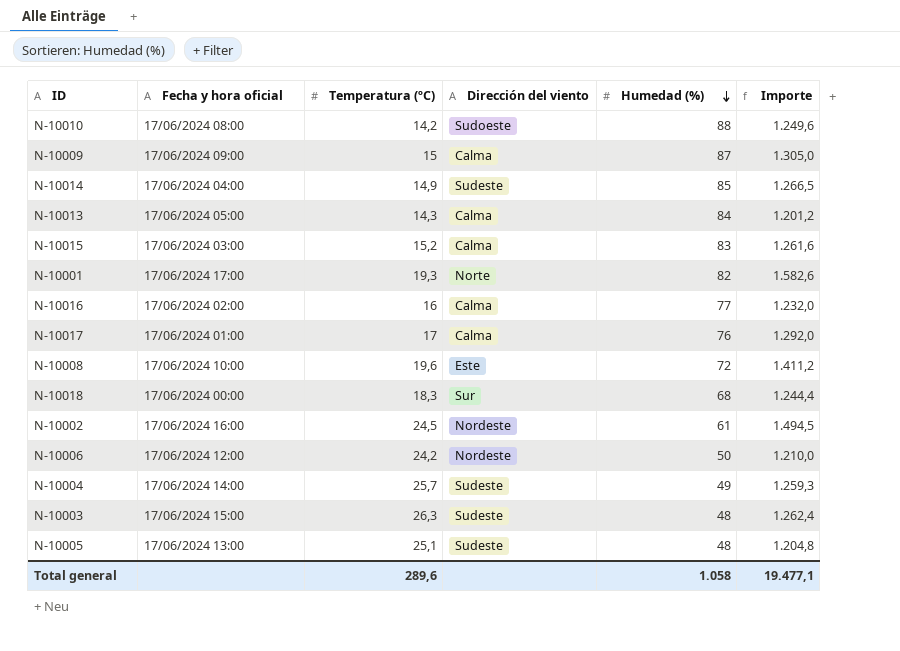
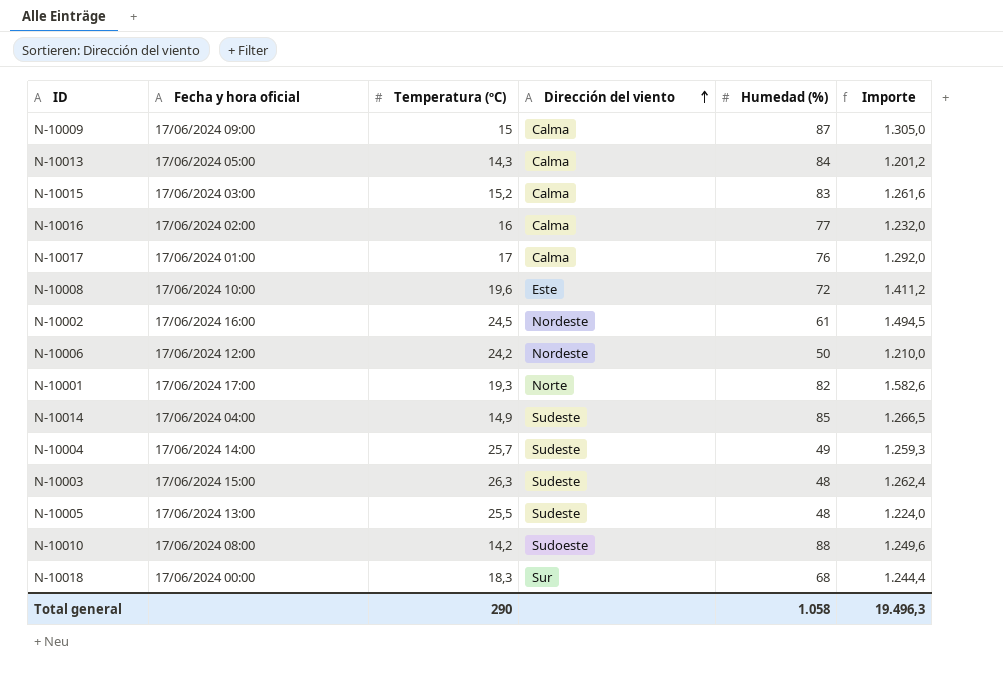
row order: Humedad (%) descending -> Dirección del viento ascending
N-10005 | Temperatura (ºC): 25,1 -> 25,5
N-10005 | Importe: 1.204,8 -> 1.224,0
Total general | Temperatura (ºC): 289,6 -> 290
Total general | Importe: 19.477,1 -> 19.496,3

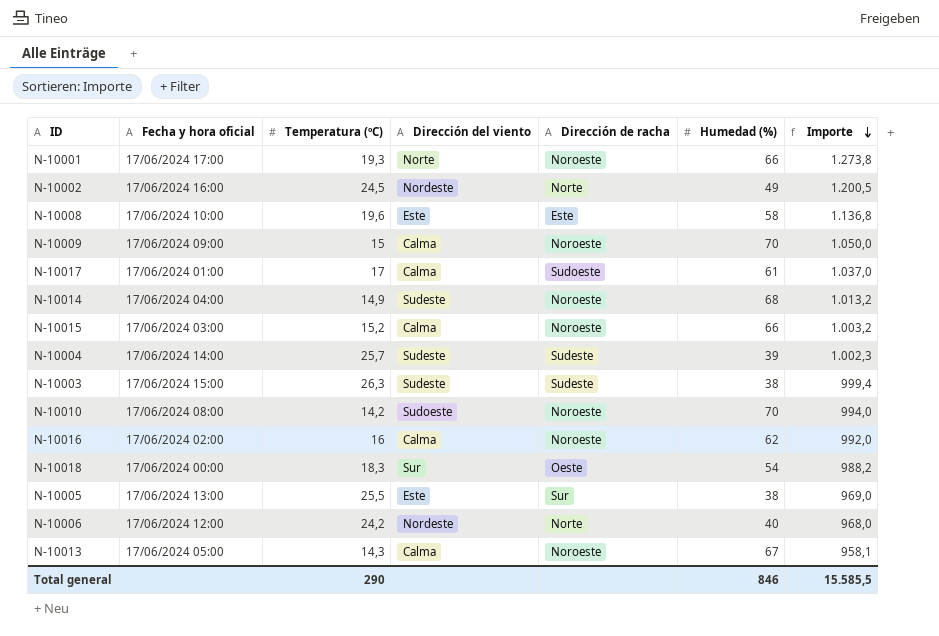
row order: Dirección del viento ascending -> Importe descending
column Dirección de racha | position: none -> 5
N-10001 | Humedad (%): 82 -> 66
N-10001 | Importe: 1.582,6 -> 1.273,8
N-10002 | Humedad (%): 61 -> 49
N-10002 | Importe: 1.494,5 -> 1.200,5
N-10008 | Humedad (%): 72 -> 58
N-10008 | Importe: 1.411,2 -> 1.136,8
N-10009 | Humedad (%): 87 -> 70
N-10009 | Importe: 1.305,0 -> 1.050,0
N-10017 | Humedad (%): 76 -> 61
N-10017 | Importe: 1.292,0 -> 1.037,0
N-10014 | Humedad (%): 85 -> 68
N-10014 | Importe: 1.266,5 -> 1.013,2
N-10015 | Humedad (%): 83 -> 66
N-10015 | Importe: 1.261,6 -> 1.003,2
N-10004 | Humedad (%): 49 -> 39
N-10004 | Importe: 1.259,3 -> 1.002,3
N-10003 | Humedad (%): 48 -> 38
N-10003 | Importe: 1.262,4 -> 999,4
N-10010 | Humedad (%): 88 -> 70
N-10010 | Importe: 1.249,6 -> 994,0
N-10016 | Humedad (%): 77 -> 62
N-10016 | Importe: 1.232,0 -> 992,0
N-10018 | Humedad (%): 68 -> 54
N-10018 | Importe: 1.244,4 -> 988,2
N-10005 | Dirección del viento: Sudeste -> Este
N-10005 | Humedad (%): 48 -> 38
N-10005 | Importe: 1.224,0 -> 969,0
N-10006 | Humedad (%): 50 -> 40
N-10006 | Importe: 1.210,0 -> 968,0
N-10013 | Humedad (%): 84 -> 67
N-10013 | Importe: 1.201,2 -> 958,1
Total general | Humedad (%): 1.058 -> 846
Total general | Importe: 19.496,3 -> 15.585,5

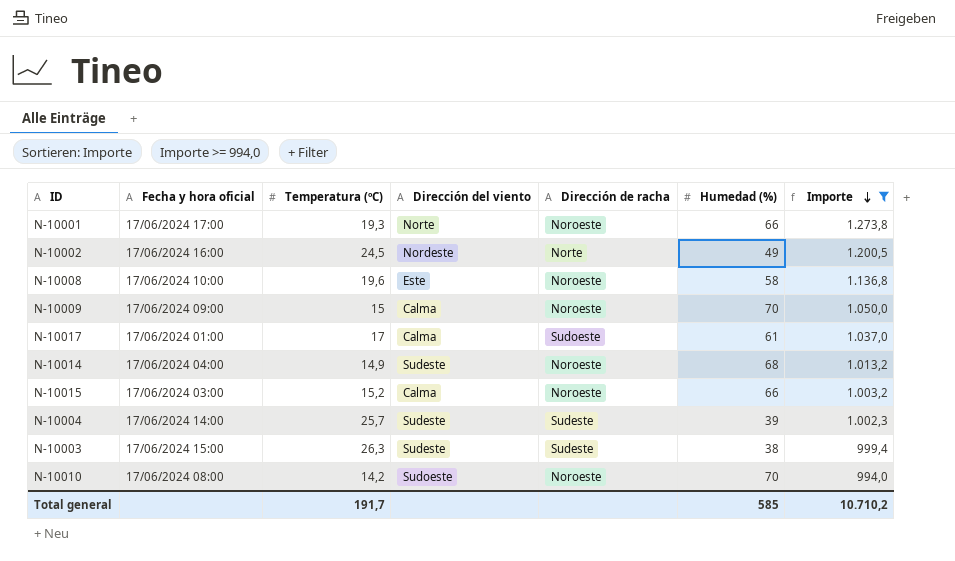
filter: none -> Importe >= 994,0
N-10008 | Dirección de racha: Este -> Noroeste
Total general | Temperatura (ºC): 290 -> 191,7
Total general | Humedad (%): 846 -> 585
Total general | Importe: 15.585,5 -> 10.710,2

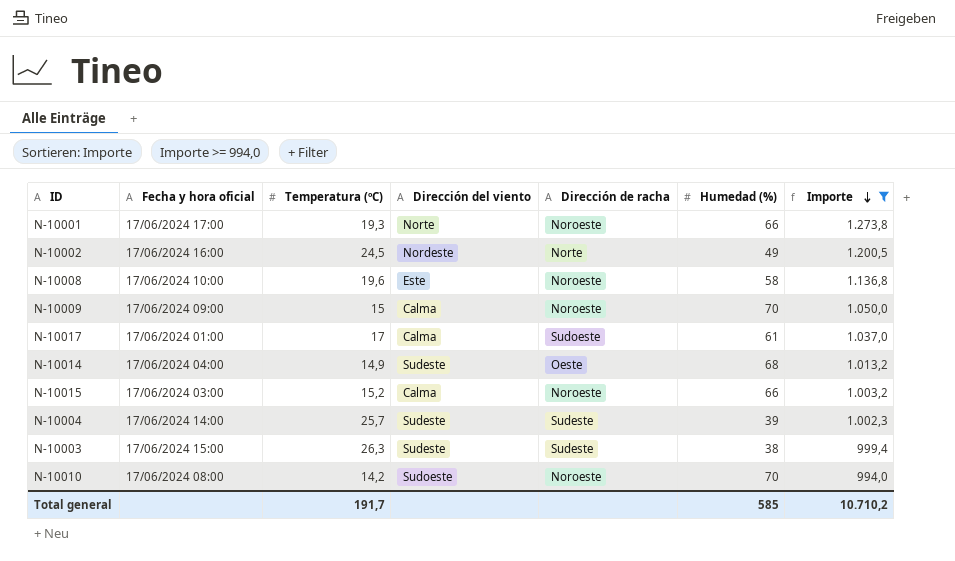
N-10014 | Dirección de racha: Noroeste -> Oeste

